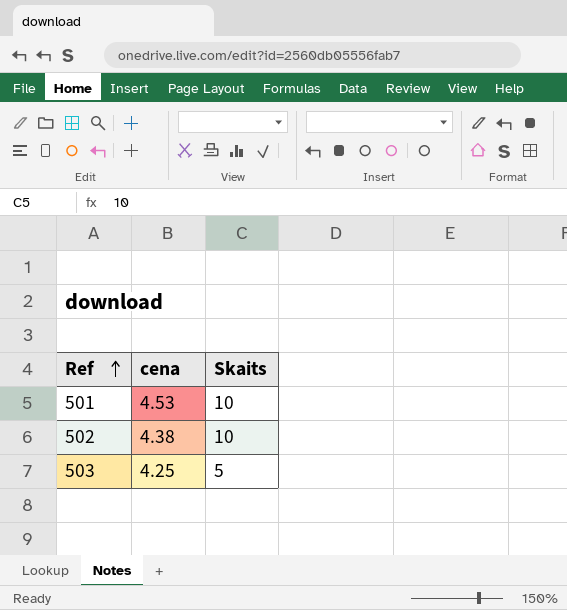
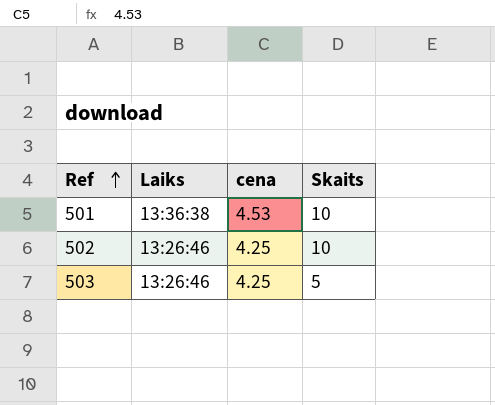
column Laiks | position: none -> 2
502 | cena: 4.38 -> 4.25

